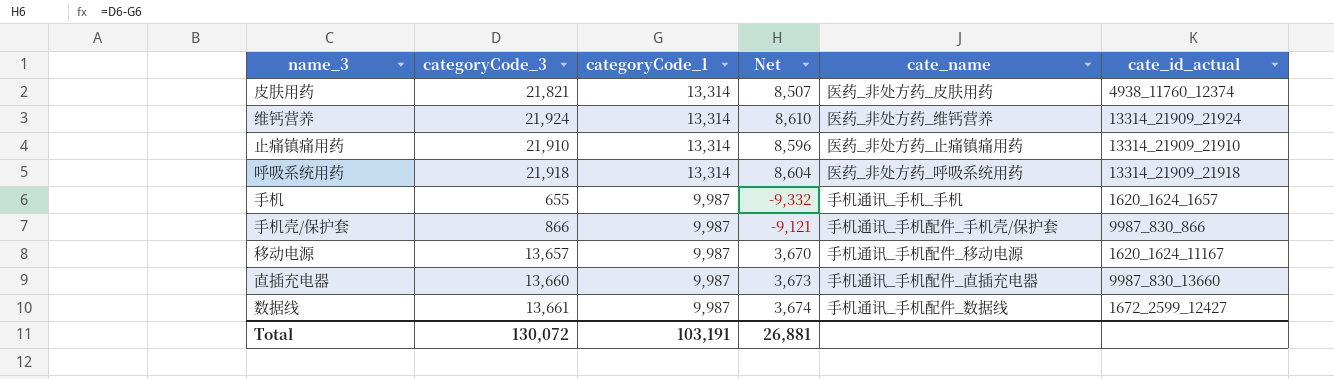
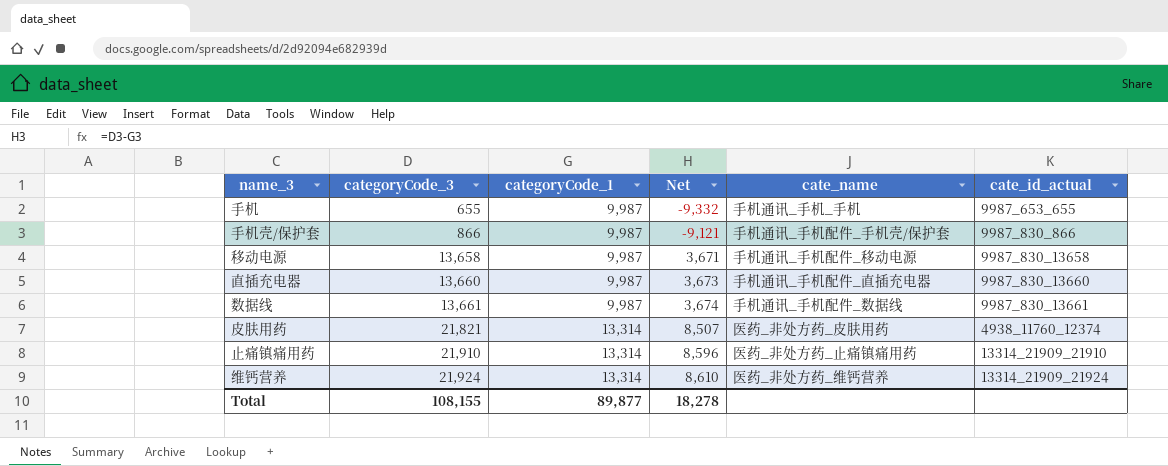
row order: categoryCode_1 descending -> categoryCode_3 ascending
row 呼吸系统用药: 21,918 | 13,314 | 8,604 | 医药_非处方药_呼吸系统用药 | 13314_21909_21918 -> none
手机 | cate_id_actual: 1620_1624_1657 -> 9987_653_655
移动电源 | categoryCode_3: 13,657 -> 13,658
移动电源 | Net: 3,670 -> 3,671
移动电源 | cate_id_actual: 1620_1624_11167 -> 9987_830_13658
数据线 | cate_id_actual: 1672_2599_12427 -> 9987_830_13661
Total | categoryCode_3: 130,072 -> 108,155
Total | categoryCode_1: 103,191 -> 89,877
Total | Net: 26,881 -> 18,278

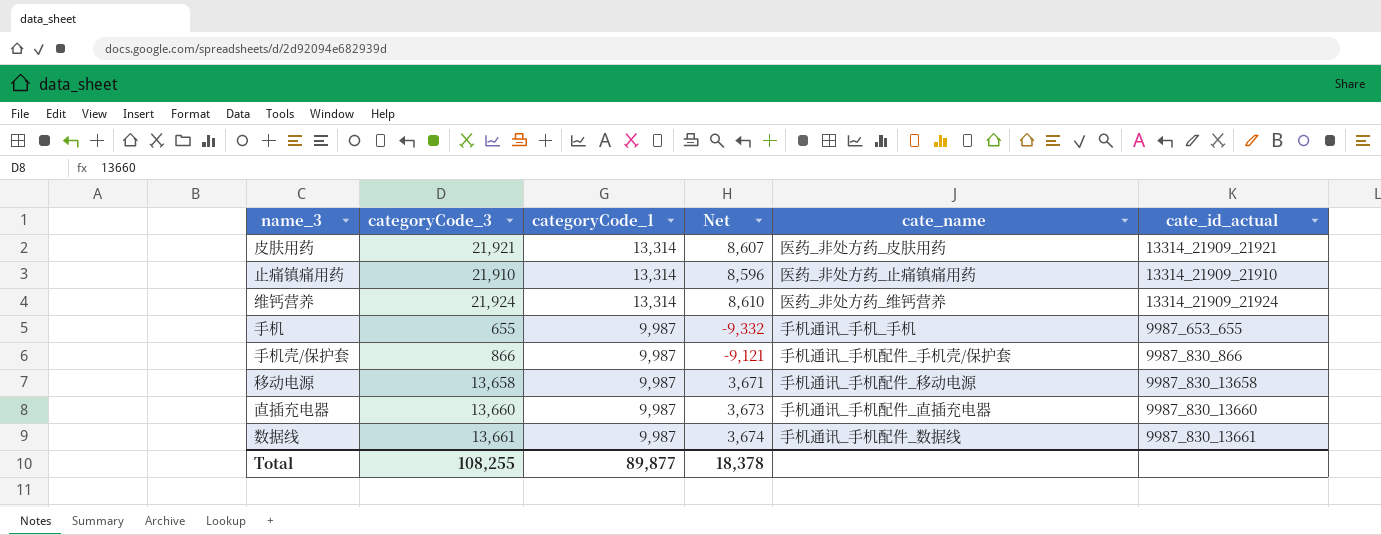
row order: categoryCode_3 ascending -> categoryCode_1 descending
皮肤用药 | categoryCode_3: 21,821 -> 21,921
皮肤用药 | Net: 8,507 -> 8,607
皮肤用药 | cate_id_actual: 4938_11760_12374 -> 13314_21909_21921
Total | categoryCode_3: 108,155 -> 108,255
Total | Net: 18,278 -> 18,378

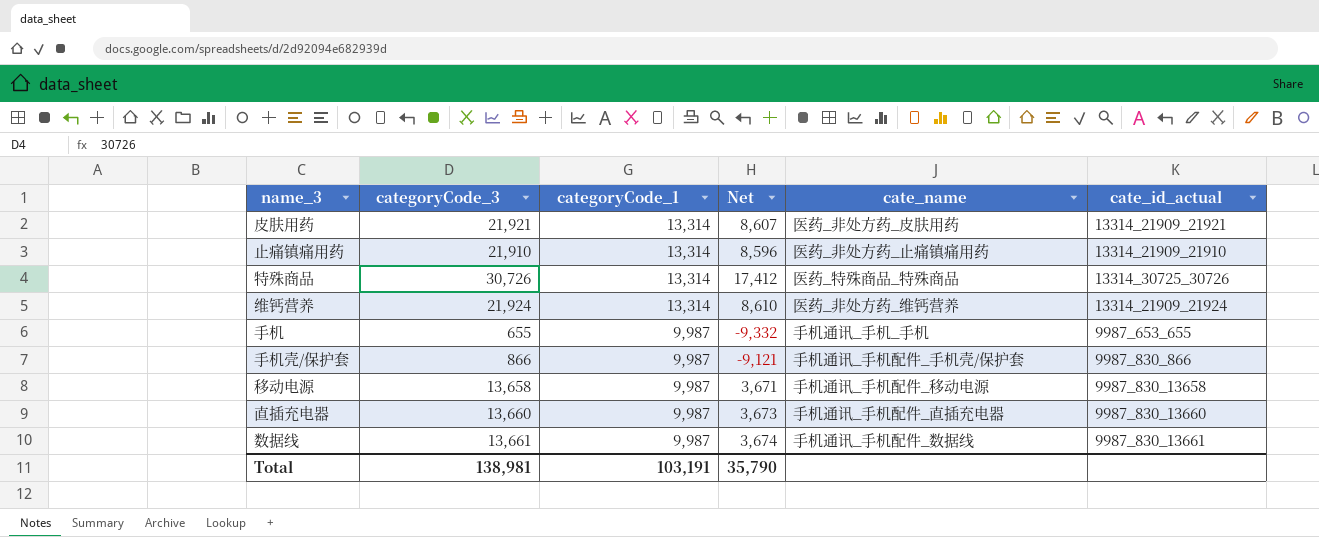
row 特殊商品: none -> 30,726 | 13,314 | 17,412 | 医药_特殊商品_特殊商品 | 13314_30725_30726
Total | categoryCode_3: 108,255 -> 138,981
Total | categoryCode_1: 89,877 -> 103,191
Total | Net: 18,378 -> 35,790

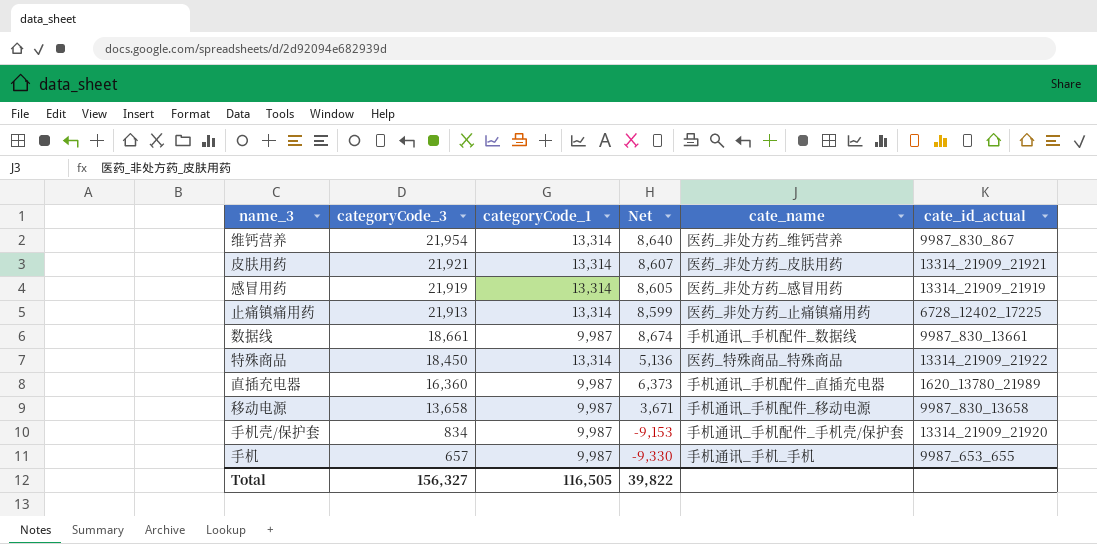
row order: categoryCode_1 descending -> categoryCode_3 descending
维钙营养 | categoryCode_3: 21,924 -> 21,954
维钙营养 | Net: 8,610 -> 8,640
维钙营养 | cate_id_actual: 13314_21909_21924 -> 9987_830_867
row 感冒用药: none -> 21,919 | 13,314 | 8,605 | 医药_非处方药_感冒用药 | 13314_21909_21919
止痛镇痛用药 | categoryCode_3: 21,910 -> 21,913
止痛镇痛用药 | Net: 8,596 -> 8,599
止痛镇痛用药 | cate_id_actual: 13314_21909_21910 -> 6728_12402_17225
数据线 | categoryCode_3: 13,661 -> 18,661
数据线 | Net: 3,674 -> 8,674
特殊商品 | categoryCode_3: 30,726 -> 18,450
特殊商品 | Net: 17,412 -> 5,136
特殊商品 | cate_id_actual: 13314_30725_30726 -> 13314_21909_21922
直插充电器 | categoryCode_3: 13,660 -> 16,360
直插充电器 | Net: 3,673 -> 6,373
直插充电器 | cate_id_actual: 9987_830_13660 -> 1620_13780_21989
手机壳/保护套 | categoryCode_3: 866 -> 834
手机壳/保护套 | Net: -9,121 -> -9,153
手机壳/保护套 | cate_id_actual: 9987_830_866 -> 13314_21909_21920
手机 | categoryCode_3: 655 -> 657
手机 | Net: -9,332 -> -9,330
Total | categoryCode_3: 138,981 -> 156,327
Total | categoryCode_1: 103,191 -> 116,505
Total | Net: 35,790 -> 39,822

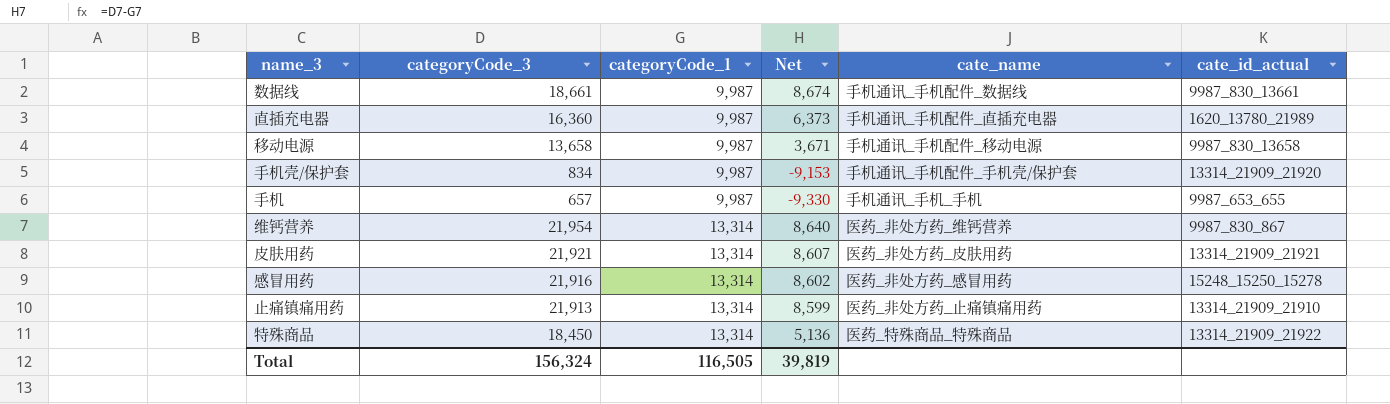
row order: categoryCode_3 descending -> categoryCode_1 ascending
感冒用药 | categoryCode_3: 21,919 -> 21,916
感冒用药 | Net: 8,605 -> 8,602
感冒用药 | cate_id_actual: 13314_21909_21919 -> 15248_15250_15278
止痛镇痛用药 | cate_id_actual: 6728_12402_17225 -> 13314_21909_21910
Total | categoryCode_3: 156,327 -> 156,324
Total | Net: 39,822 -> 39,819

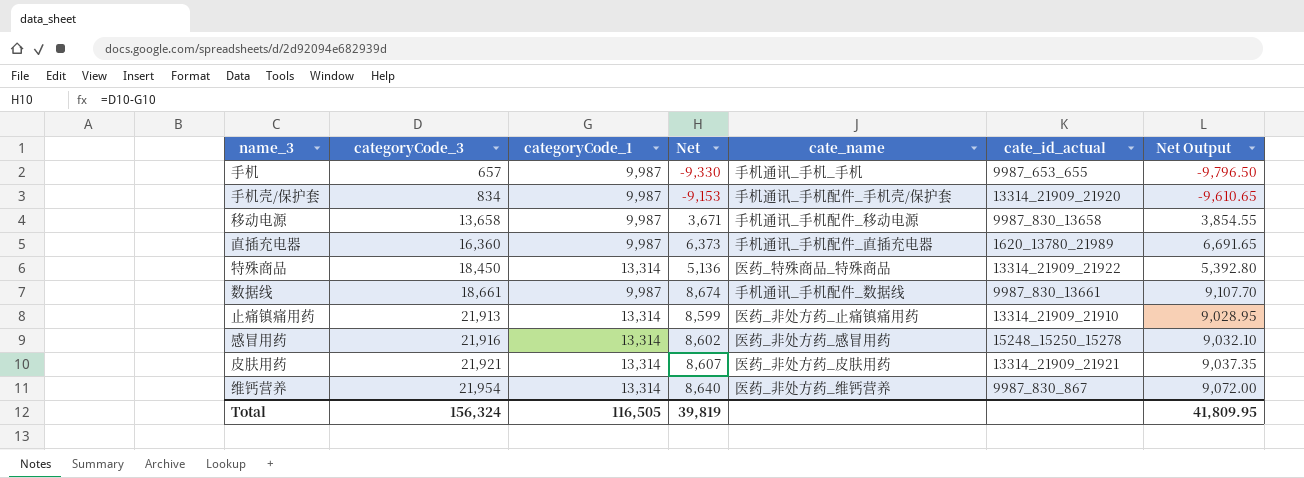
row order: categoryCode_1 ascending -> categoryCode_3 ascending
column Net Output | formula: none -> [Net] * 1.05

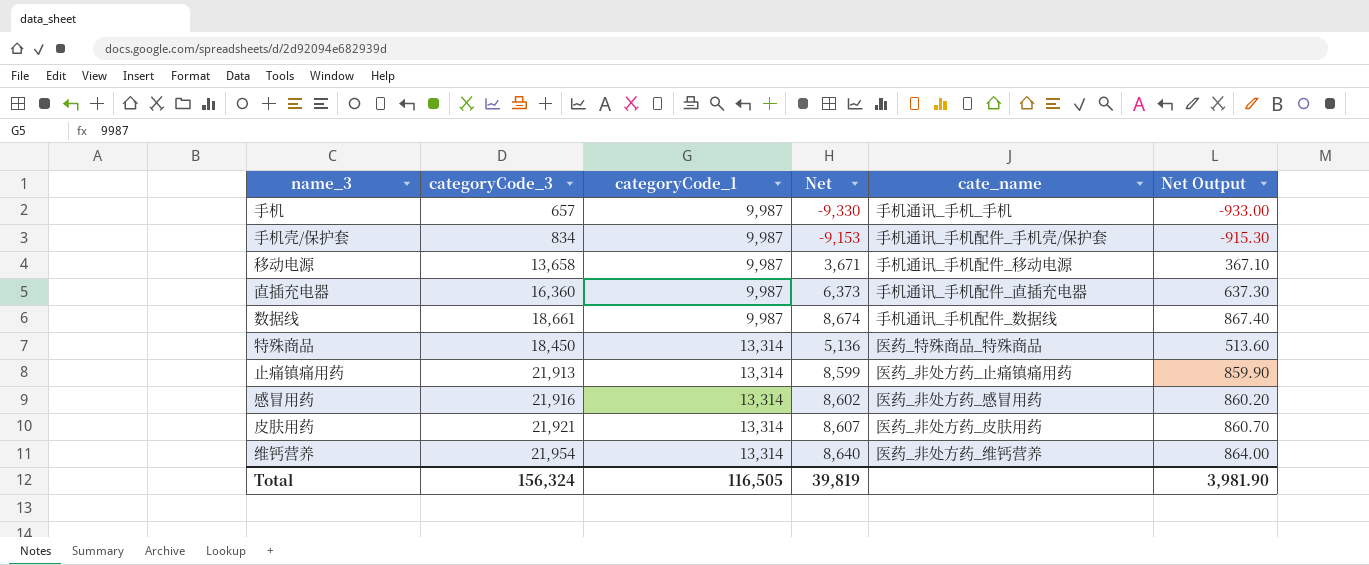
row order: categoryCode_3 ascending -> categoryCode_1 ascending
column cate_id_actual | position: 6 -> none
column Net Output | formula: [Net] * 1.05 -> [Net] * 0.1
Total | Net Output: 41,809.95 -> 3,981.90

